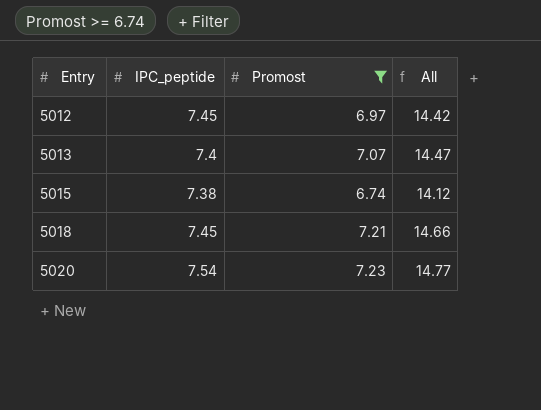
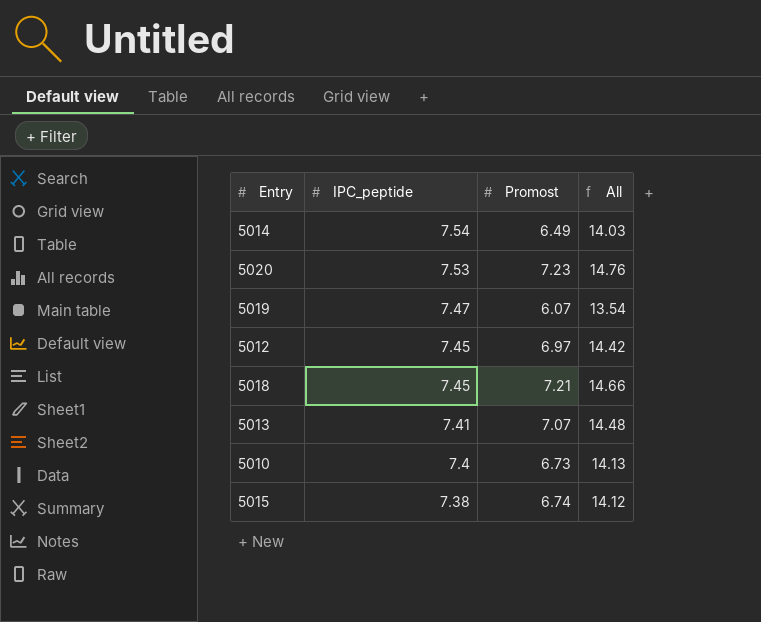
filter: Promost >= 6.74 -> none
row order: Entry ascending -> IPC_peptide descending
5020 | IPC_peptide: 7.54 -> 7.53
5020 | All: 14.77 -> 14.76
5013 | IPC_peptide: 7.4 -> 7.41
5013 | All: 14.47 -> 14.48

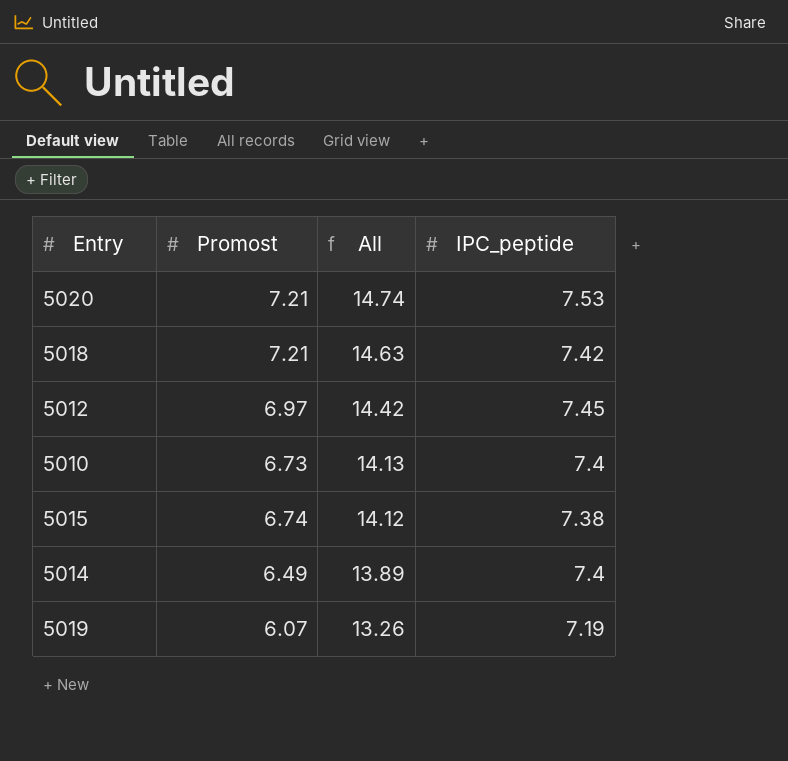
row order: IPC_peptide descending -> All descending
column IPC_peptide | position: 2 -> 4
row 5013: 7.41 | 7.07 | 14.48 -> none
5020 | Promost: 7.23 -> 7.21
5020 | All: 14.76 -> 14.74
5018 | All: 14.66 -> 14.63
5018 | IPC_peptide: 7.45 -> 7.42
5014 | All: 14.03 -> 13.89
5014 | IPC_peptide: 7.54 -> 7.4
5019 | All: 13.54 -> 13.26
5019 | IPC_peptide: 7.47 -> 7.19

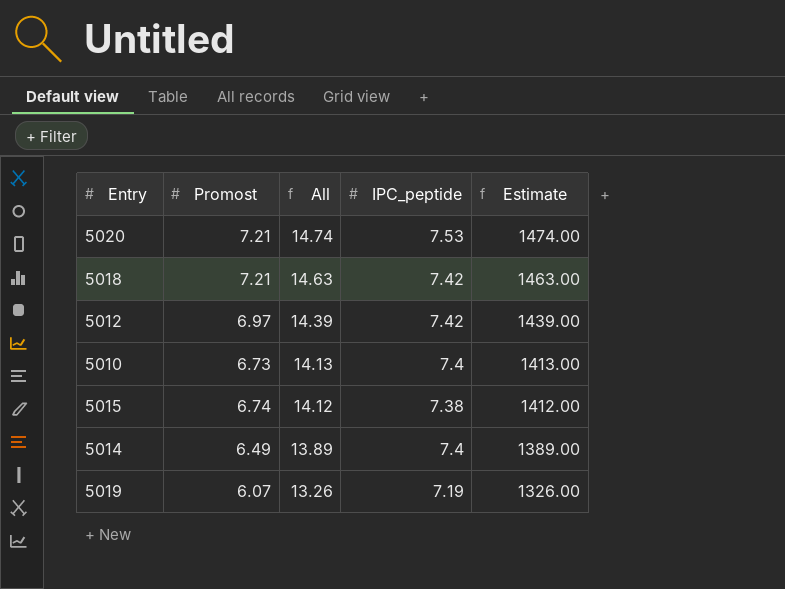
column Estimate | formula: none -> [All] * 100
5012 | All: 14.42 -> 14.39
5012 | IPC_peptide: 7.45 -> 7.42

